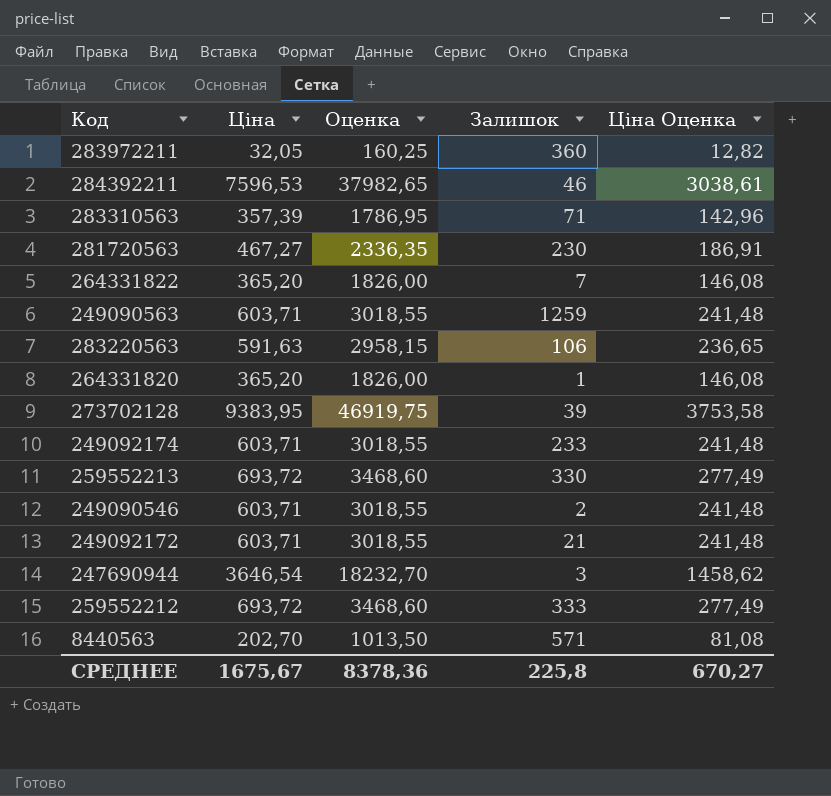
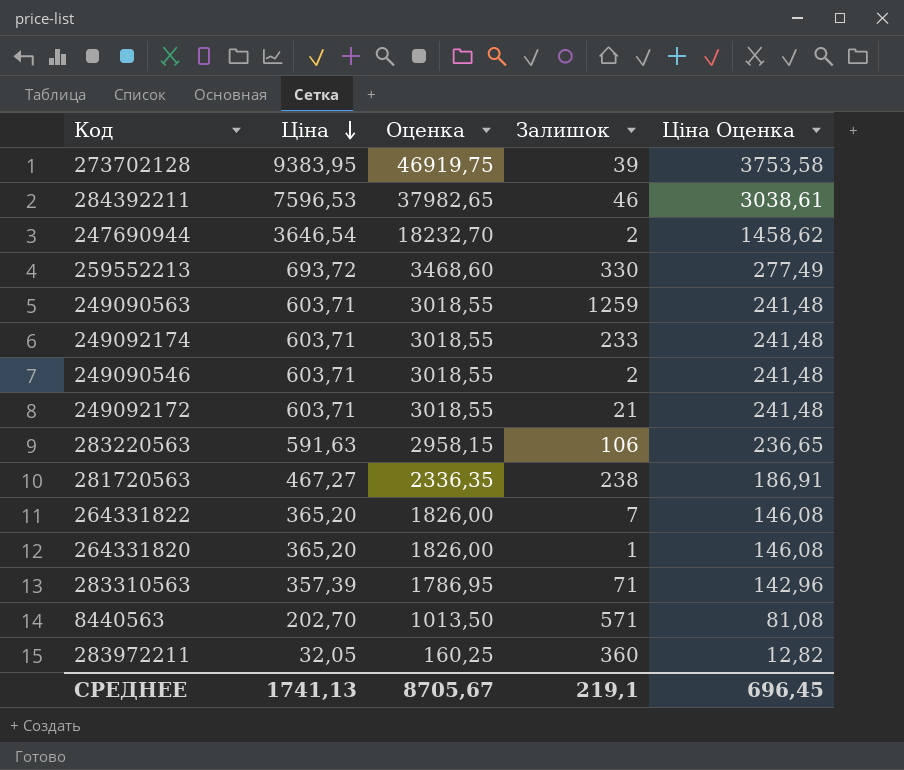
row order: none -> Ціна descending
row 259552212: 693,72 | 3468,60 | 333 | 277,49 -> none
247690944 | Залишок: 3 -> 2
281720563 | Залишок: 230 -> 238
СРЕДНЕЕ | Ціна: 1675,67 -> 1741,13
СРЕДНЕЕ | Оценка: 8378,36 -> 8705,67
СРЕДНЕЕ | Залишок: 225,8 -> 219,1
СРЕДНЕЕ | Ціна Оценка: 670,27 -> 696,45

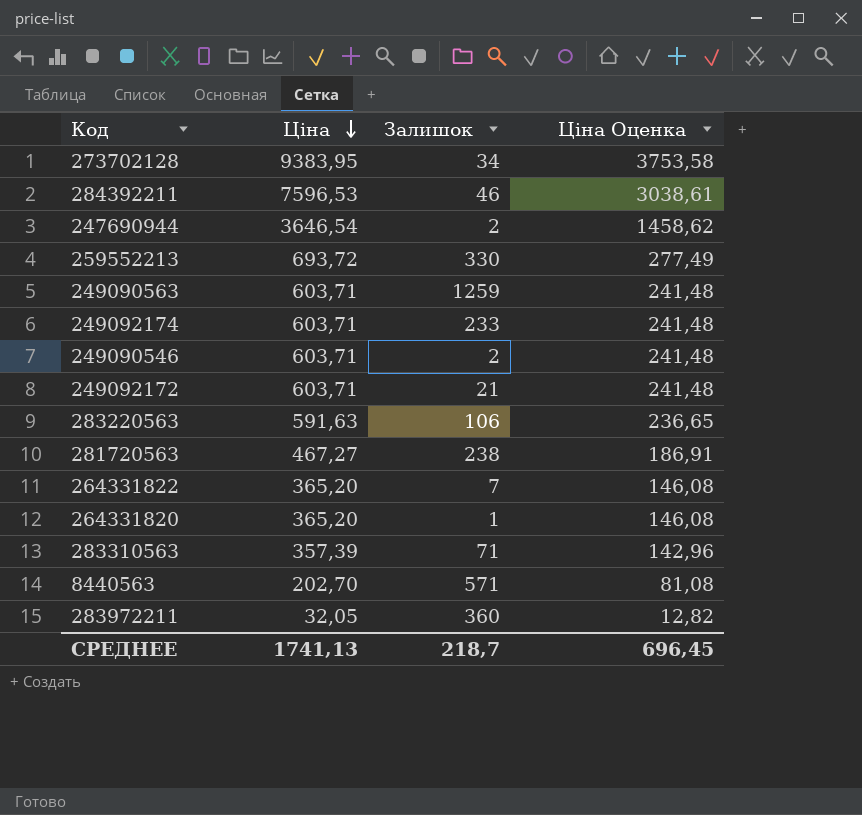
column Оценка | formula: [Ціна] * 5 -> none
273702128 | Залишок: 39 -> 34
СРЕДНЕЕ | Залишок: 219,1 -> 218,7

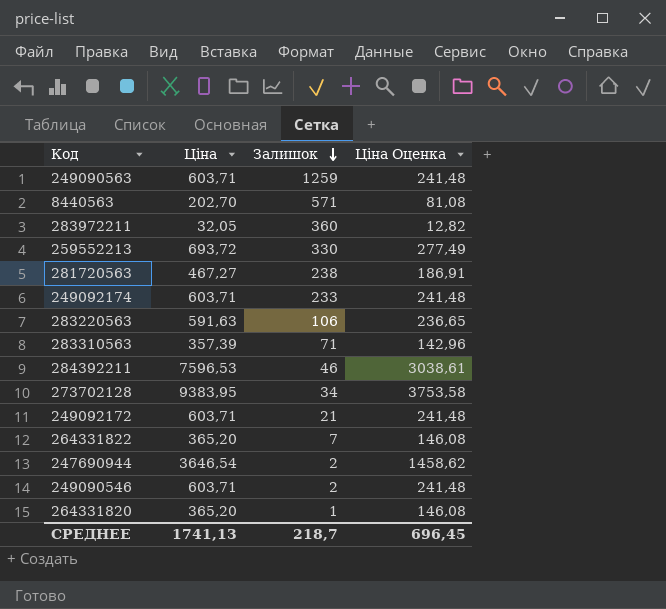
row order: Ціна descending -> Залишок descending

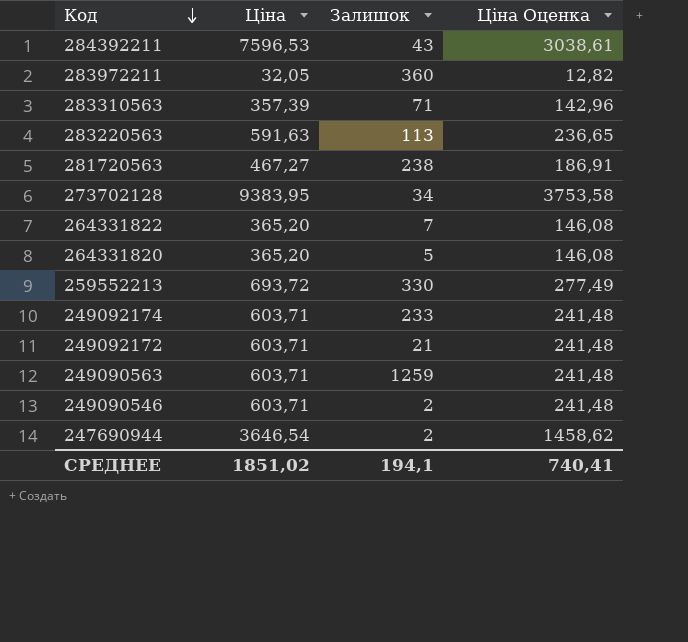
row order: Залишок descending -> Код descending
row 8440563: 202,70 | 571 | 81,08 -> none
284392211 | Залишок: 46 -> 43
283220563 | Залишок: 106 -> 113
264331820 | Залишок: 1 -> 5
СРЕДНЕЕ | Ціна: 1741,13 -> 1851,02
СРЕДНЕЕ | Залишок: 218,7 -> 194,1
СРЕДНЕЕ | Ціна Оценка: 696,45 -> 740,41

